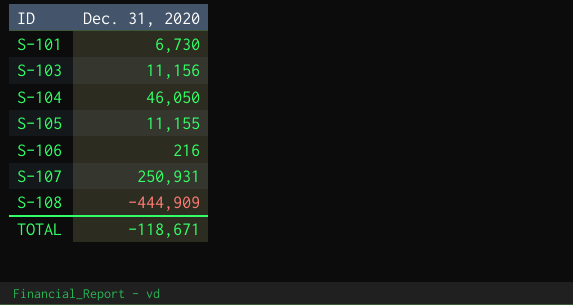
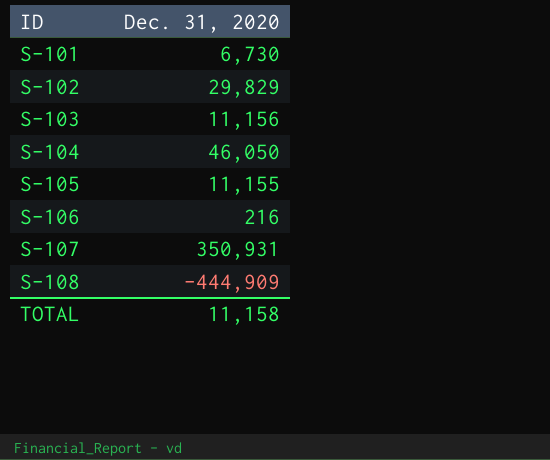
row S-102: none -> 29,829
S-107 | Dec. 31, 2020: 250,931 -> 350,931
TOTAL | Dec. 31, 2020: -118,671 -> 11,158

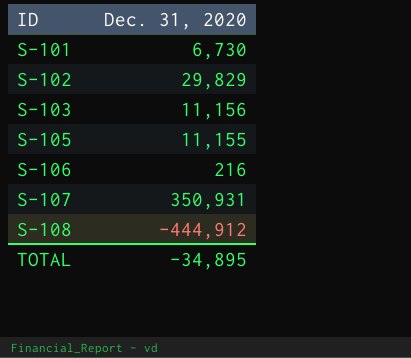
row S-104: 46,050 -> none
S-108 | Dec. 31, 2020: -444,909 -> -444,912
TOTAL | Dec. 31, 2020: 11,158 -> -34,895

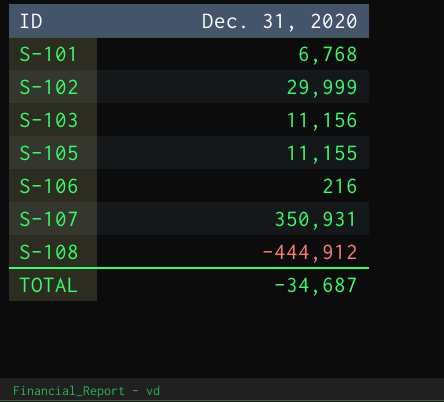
S-101 | Dec. 31, 2020: 6,730 -> 6,768
S-102 | Dec. 31, 2020: 29,829 -> 29,999
TOTAL | Dec. 31, 2020: -34,895 -> -34,687

